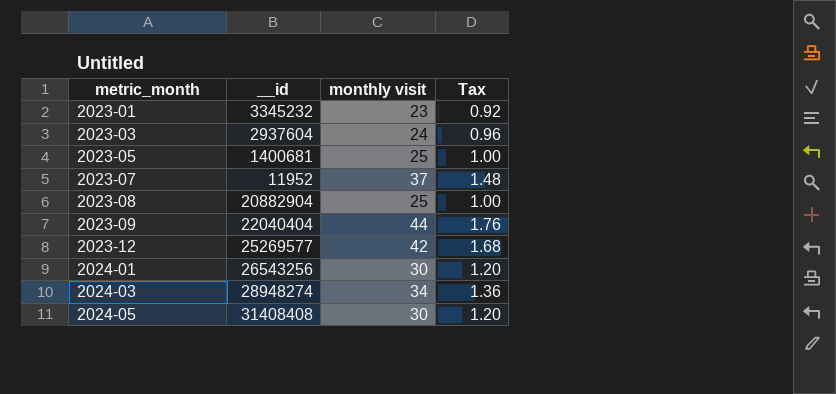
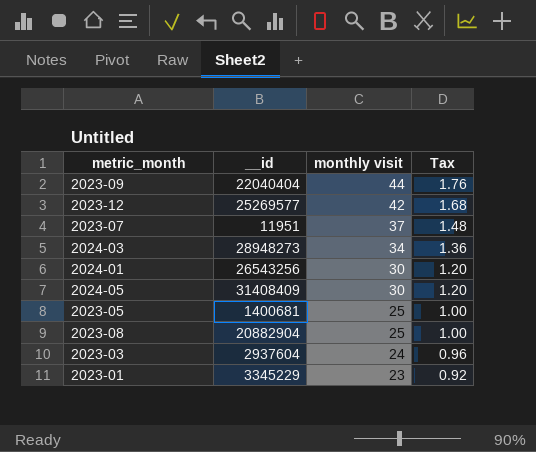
row order: metric_month ascending -> monthly visit descending
2023-07 | __id: 11952 -> 11951
2024-03 | __id: 28948274 -> 28948273
2024-05 | __id: 31408408 -> 31408409
2023-01 | __id: 3345232 -> 3345229

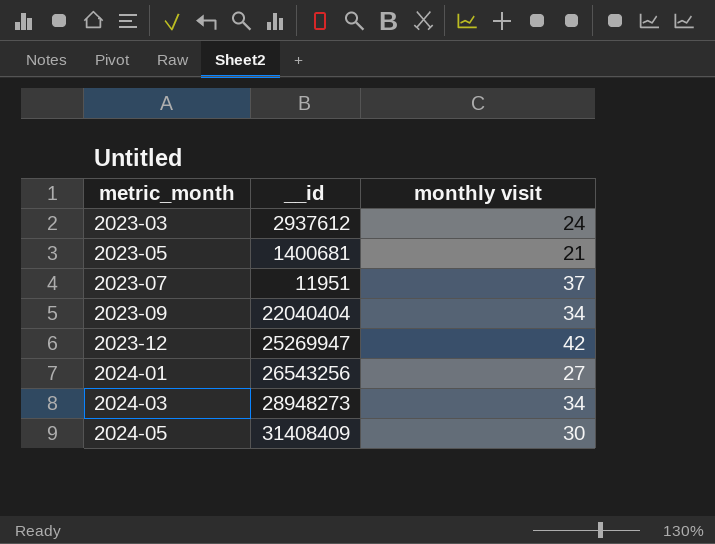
row order: monthly visit descending -> metric_month ascending
column Tax | formula: [monthly visit] * 0.04 -> none
row 2023-08: 20882904 | 25 | 1.00 -> none
row 2023-01: 3345229 | 23 | 0.92 -> none
2023-03 | __id: 2937604 -> 2937612
2023-05 | monthly visit: 25 -> 21
2023-09 | monthly visit: 44 -> 34
2023-12 | __id: 25269577 -> 25269947
2024-01 | monthly visit: 30 -> 27

